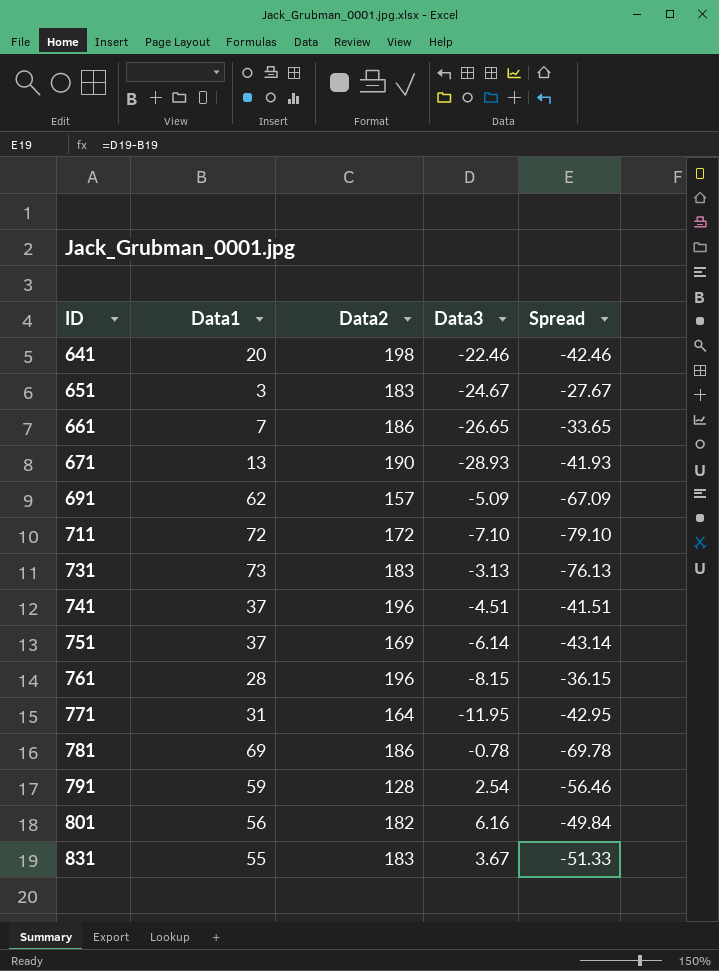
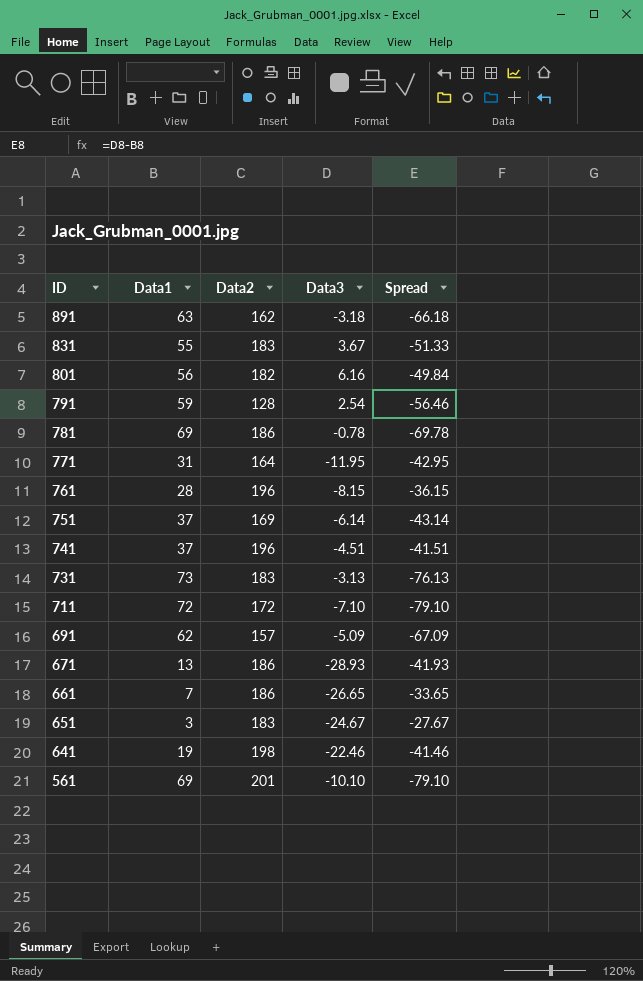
row order: ID ascending -> ID descending
row 891: none -> 63 | 162 | -3.18 | -66.18
671 | Data2: 190 -> 186
641 | Data1: 20 -> 19
641 | Spread: -42.46 -> -41.46
row 561: none -> 69 | 201 | -10.10 | -79.10

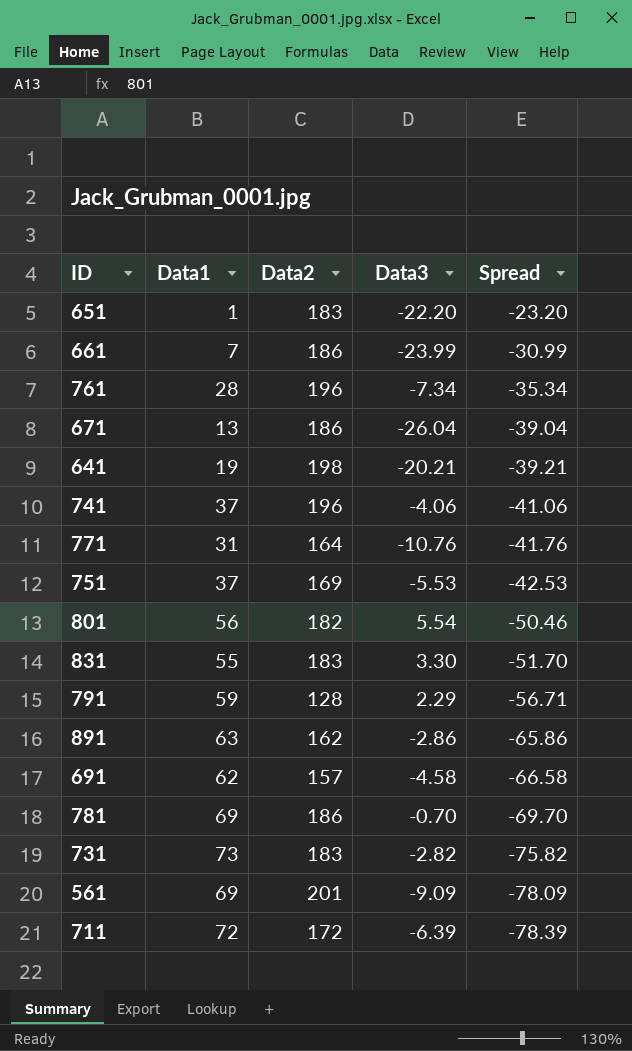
row order: ID descending -> Spread descending
651 | Data1: 3 -> 1
651 | Data3: -24.67 -> -22.20
651 | Spread: -27.67 -> -23.20
661 | Data3: -26.65 -> -23.99
661 | Spread: -33.65 -> -30.99
761 | Data3: -8.15 -> -7.34
761 | Spread: -36.15 -> -35.34
671 | Data3: -28.93 -> -26.04
671 | Spread: -41.93 -> -39.04
641 | Data3: -22.46 -> -20.21
641 | Spread: -41.46 -> -39.21
741 | Data3: -4.51 -> -4.06
741 | Spread: -41.51 -> -41.06
771 | Data3: -11.95 -> -10.76
771 | Spread: -42.95 -> -41.76
751 | Data3: -6.14 -> -5.53
751 | Spread: -43.14 -> -42.53
801 | Data3: 6.16 -> 5.54
801 | Spread: -49.84 -> -50.46
831 | Data3: 3.67 -> 3.30
831 | Spread: -51.33 -> -51.70
791 | Data3: 2.54 -> 2.29
791 | Spread: -56.46 -> -56.71
891 | Data3: -3.18 -> -2.86
891 | Spread: -66.18 -> -65.86
691 | Data3: -5.09 -> -4.58
691 | Spread: -67.09 -> -66.58
781 | Data3: -0.78 -> -0.70
781 | Spread: -69.78 -> -69.70
731 | Data3: -3.13 -> -2.82
731 | Spread: -76.13 -> -75.82
561 | Data3: -10.10 -> -9.09
561 | Spread: -79.10 -> -78.09
711 | Data3: -7.10 -> -6.39
711 | Spread: -79.10 -> -78.39

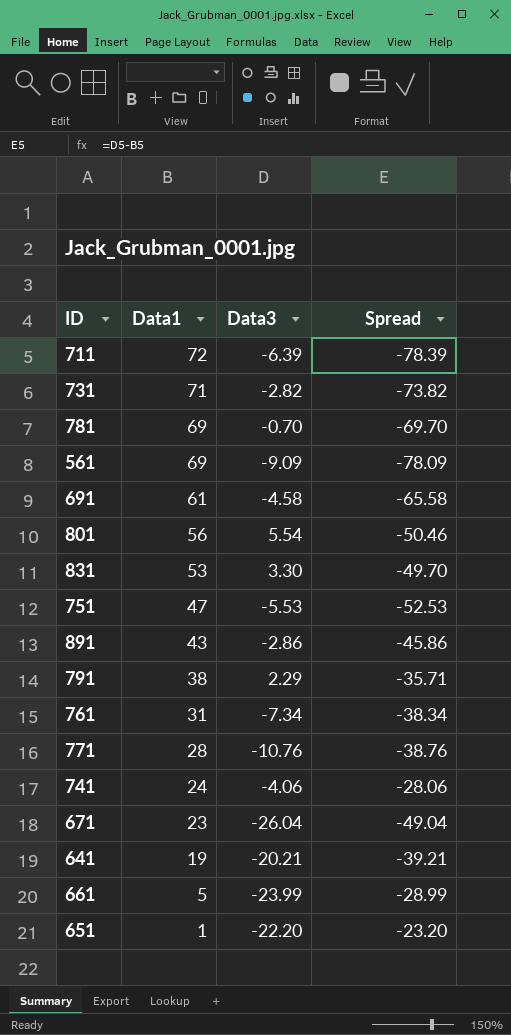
row order: Spread descending -> Data1 descending
column Data2 | position: 3 -> none
731 | Data1: 73 -> 71
731 | Spread: -75.82 -> -73.82
691 | Data1: 62 -> 61
691 | Spread: -66.58 -> -65.58
831 | Data1: 55 -> 53
831 | Spread: -51.70 -> -49.70
751 | Data1: 37 -> 47
751 | Spread: -42.53 -> -52.53
891 | Data1: 63 -> 43
891 | Spread: -65.86 -> -45.86
791 | Data1: 59 -> 38
791 | Spread: -56.71 -> -35.71
761 | Data1: 28 -> 31
761 | Spread: -35.34 -> -38.34
771 | Data1: 31 -> 28
771 | Spread: -41.76 -> -38.76
741 | Data1: 37 -> 24
741 | Spread: -41.06 -> -28.06
671 | Data1: 13 -> 23
671 | Spread: -39.04 -> -49.04
661 | Data1: 7 -> 5
661 | Spread: -30.99 -> -28.99

